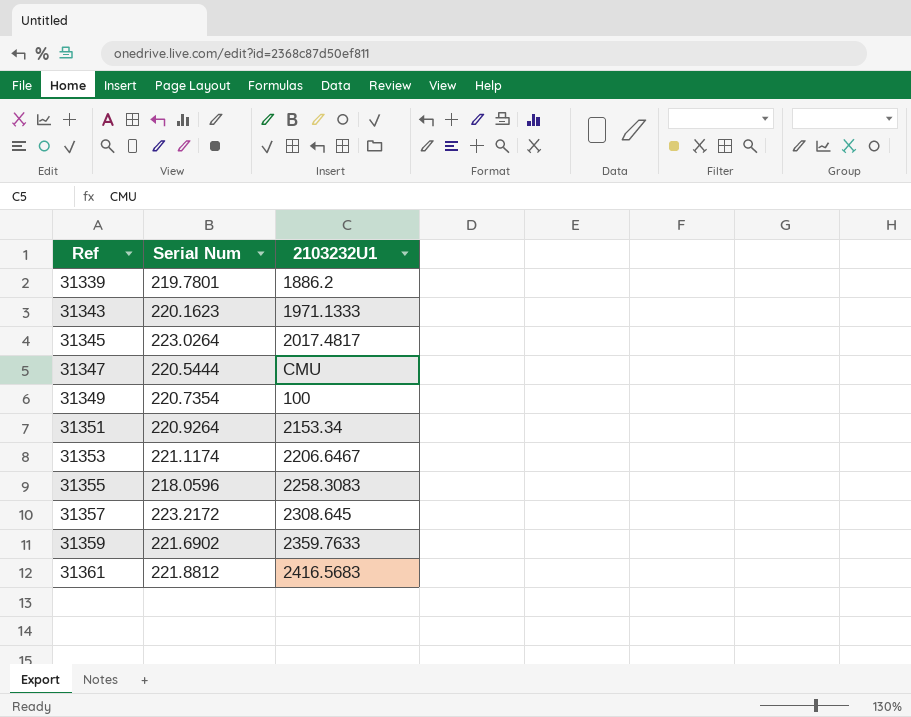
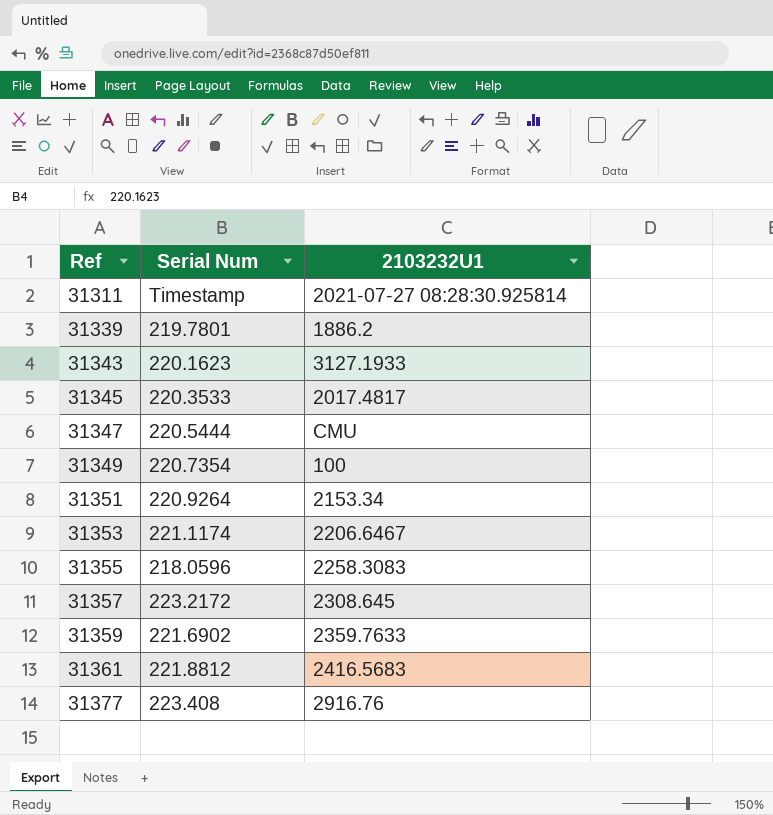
row 31311: none -> Timestamp | 2021-07-27 08:28:30.925814
31343 | 2103232U1: 1971.1333 -> 3127.1933
31345 | Serial Num: 223.0264 -> 220.3533
row 31377: none -> 223.408 | 2916.76

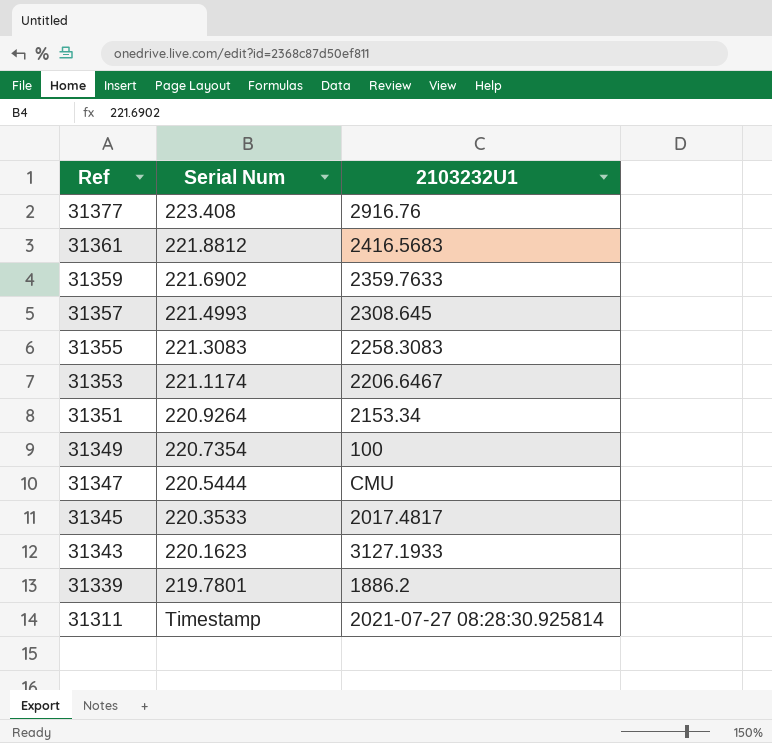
row order: Ref ascending -> Ref descending
31357 | Serial Num: 223.2172 -> 221.4993
31355 | Serial Num: 218.0596 -> 221.3083

